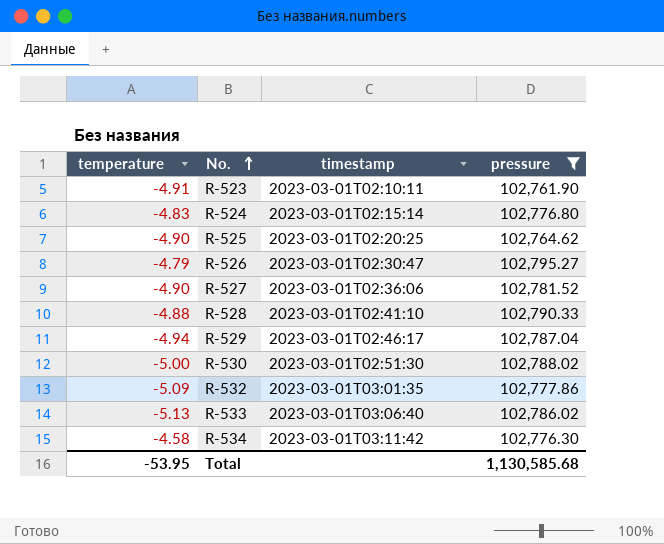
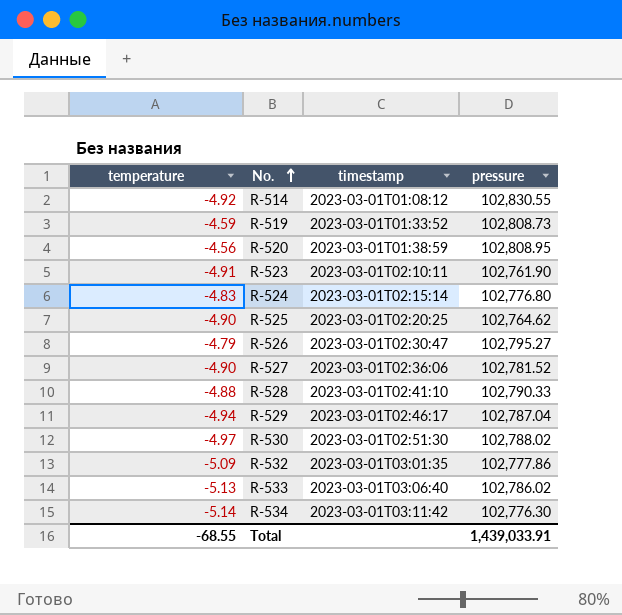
filter: pressure <= 102,795.27 -> none
R-530 | temperature: -5.00 -> -4.97
R-534 | temperature: -4.58 -> -5.14
Total | temperature: -53.95 -> -68.55
Total | pressure: 1,130,585.68 -> 1,439,033.91

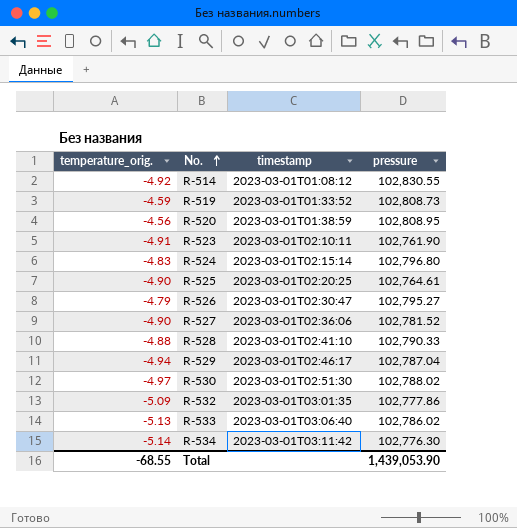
column name: temperature -> temperature_orig.
R-524 | pressure: 102,776.80 -> 102,796.80
R-525 | pressure: 102,764.62 -> 102,764.61
Total | pressure: 1,439,033.91 -> 1,439,053.90

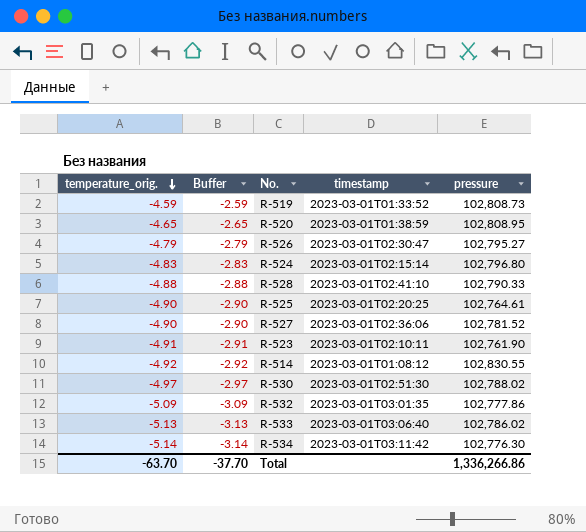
row order: No. ascending -> temperature_orig. descending
column Buffer | formula: none -> [temperature_orig.] + 2
row R-529: -4.94 | 2023-03-01T02:46:17 | 102,787.04 -> none
R-520 | temperature_orig.: -4.56 -> -4.65
Total | temperature_orig.: -68.55 -> -63.70
Total | pressure: 1,439,053.90 -> 1,336,266.86

